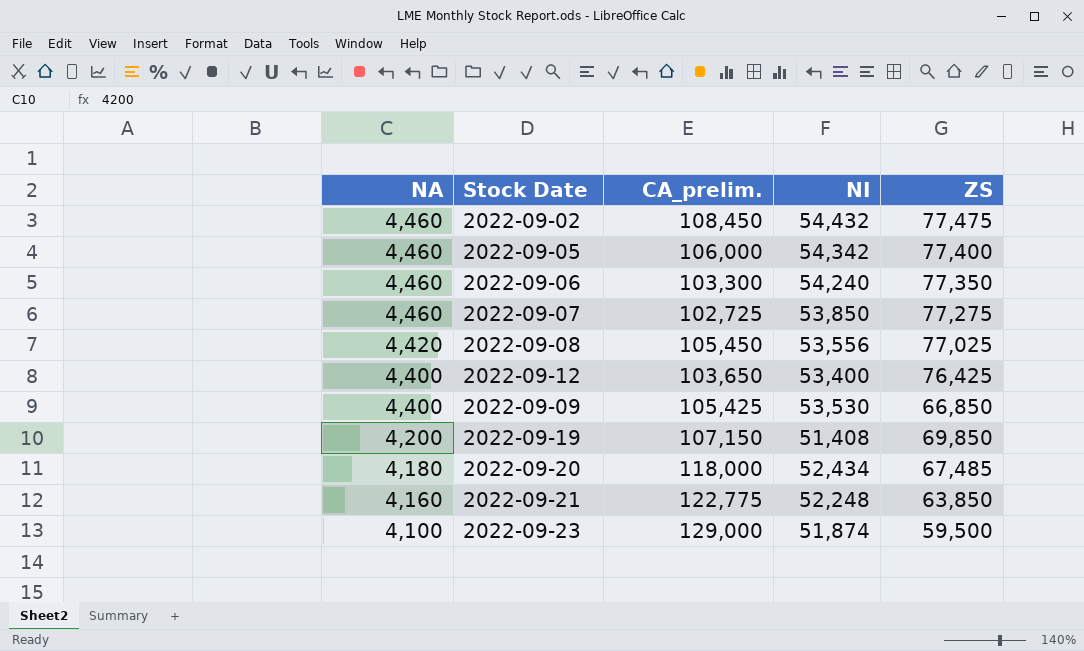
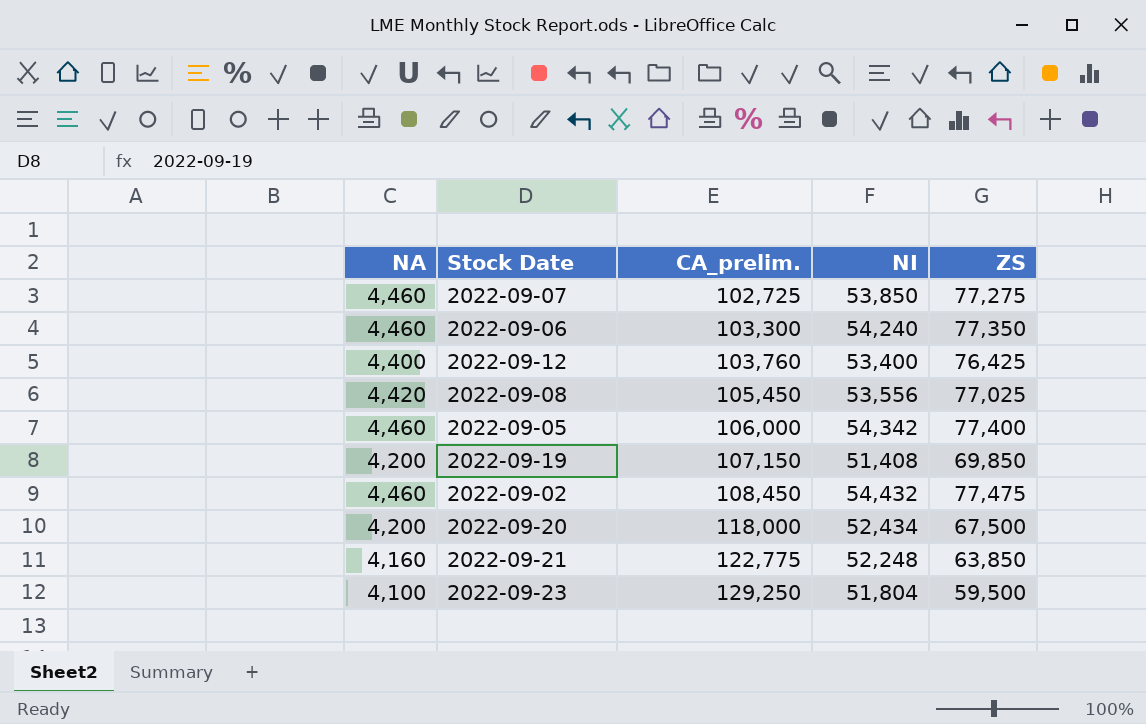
row order: NA descending -> CA_prelim. ascending
row 2022-09-09: 4,400 | 105,425 | 53,530 | 66,850 -> none
2022-09-12 | CA_prelim.: 103,650 -> 103,760
2022-09-20 | NA: 4,180 -> 4,200
2022-09-20 | ZS: 67,485 -> 67,500
2022-09-23 | CA_prelim.: 129,000 -> 129,250
2022-09-23 | NI: 51,874 -> 51,804

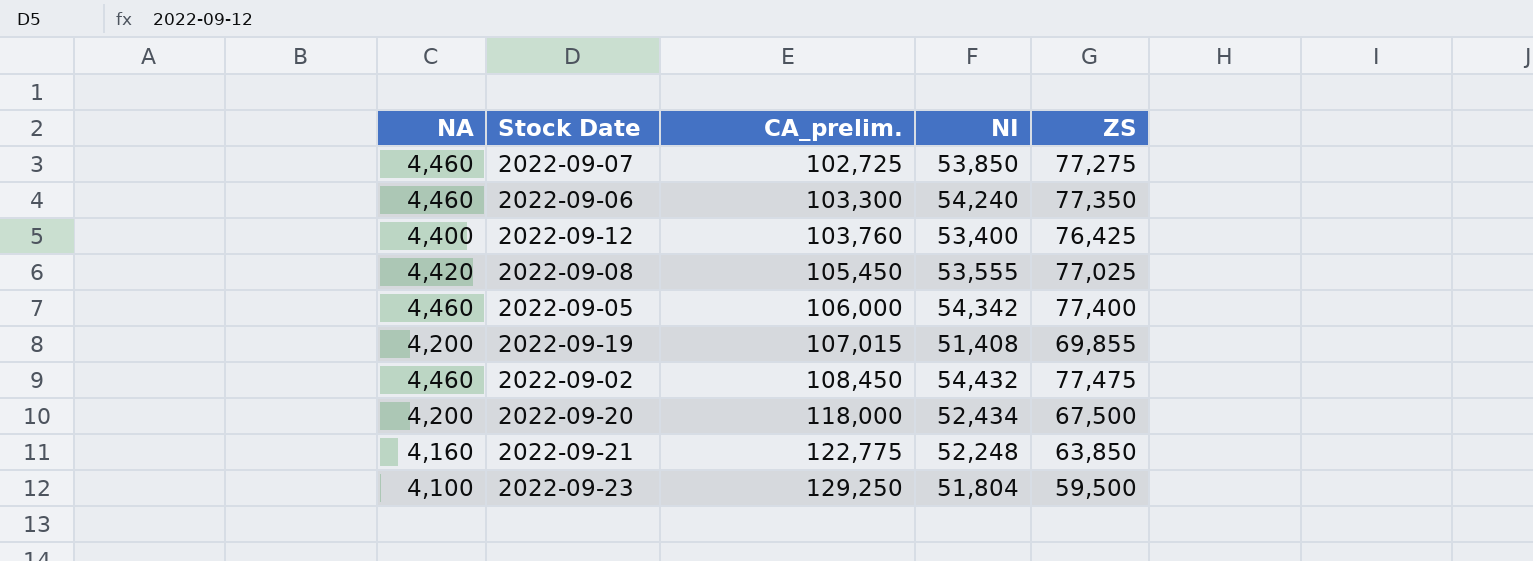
2022-09-08 | NI: 53,556 -> 53,555
2022-09-19 | CA_prelim.: 107,150 -> 107,015
2022-09-19 | ZS: 69,850 -> 69,855

